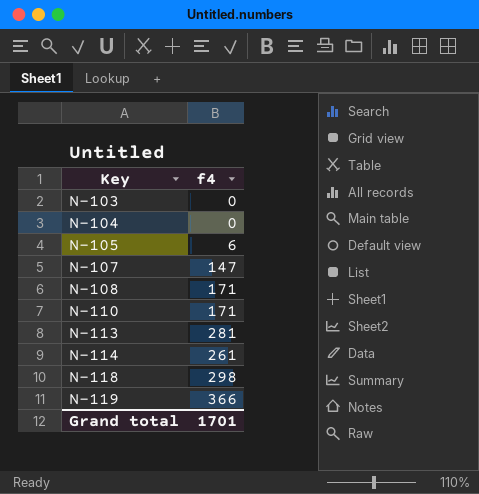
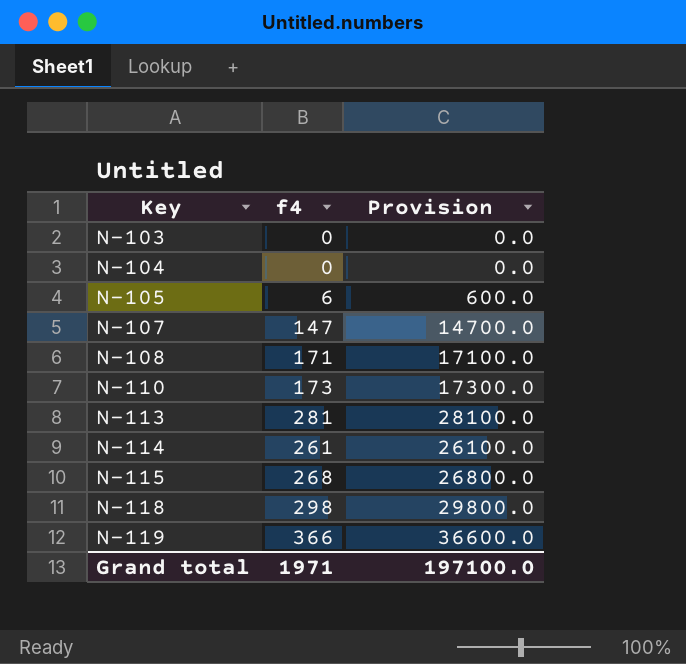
column Provision | formula: none -> [f4] * 100
N-110 | f4: 171 -> 173
row N-115: none -> 268 | 26800.0
Grand total | f4: 1701 -> 1971

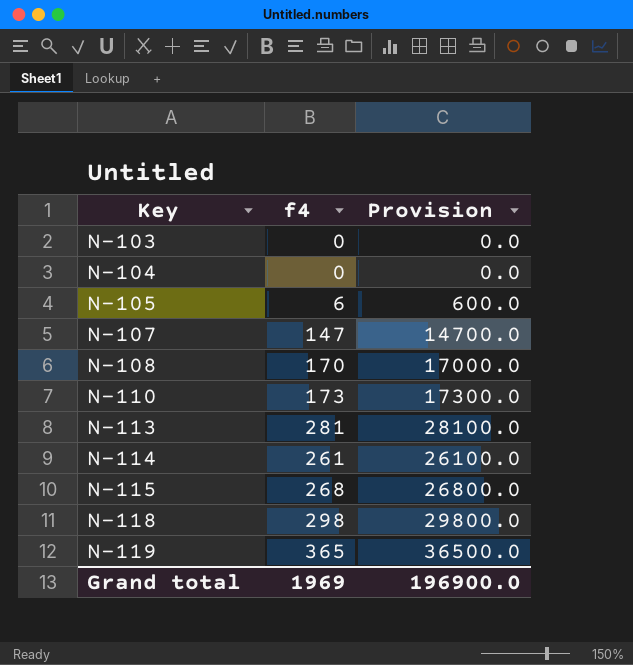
N-108 | f4: 171 -> 170
N-108 | Provision: 17100.0 -> 17000.0
N-119 | f4: 366 -> 365
N-119 | Provision: 36600.0 -> 36500.0
Grand total | f4: 1971 -> 1969
Grand total | Provision: 197100.0 -> 196900.0

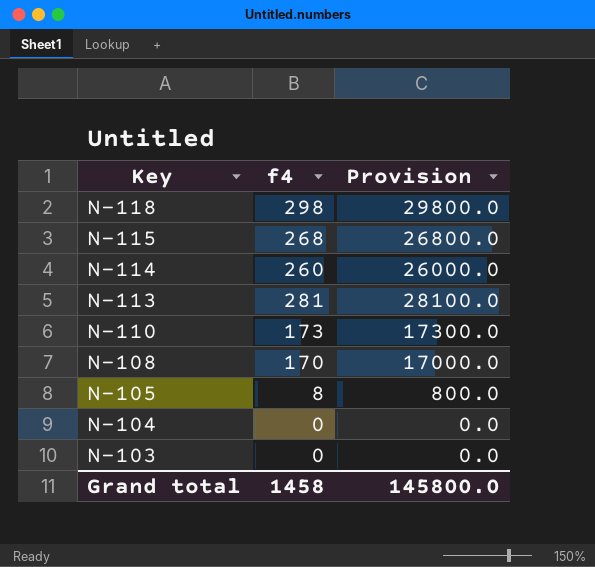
row order: Key ascending -> Key descending
row N-107: 147 | 14700.0 -> none
row N-119: 365 | 36500.0 -> none
N-114 | f4: 261 -> 260
N-114 | Provision: 26100.0 -> 26000.0
N-105 | f4: 6 -> 8
N-105 | Provision: 600.0 -> 800.0
Grand total | f4: 1969 -> 1458
Grand total | Provision: 196900.0 -> 145800.0

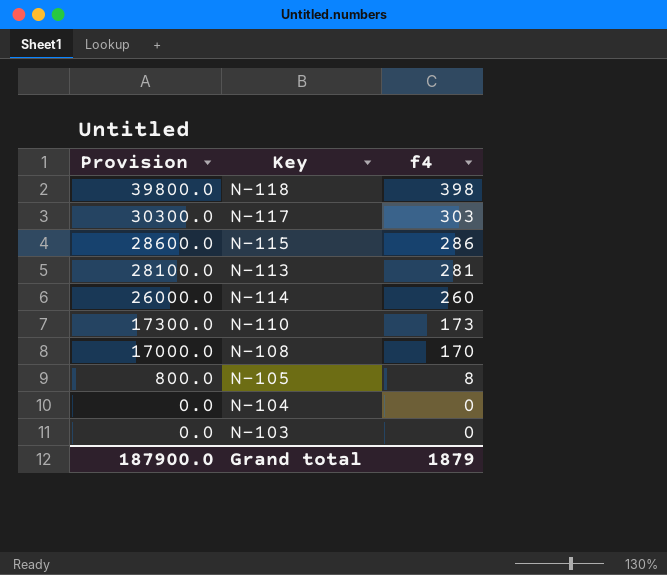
row order: Key descending -> Provision descending
column Provision | position: 3 -> 1
N-118 | Provision: 29800.0 -> 39800.0
N-118 | f4: 298 -> 398
row N-117: none -> 30300.0 | 303
N-115 | Provision: 26800.0 -> 28600.0
N-115 | f4: 268 -> 286
Grand total | Provision: 145800.0 -> 187900.0
Grand total | f4: 1458 -> 1879

